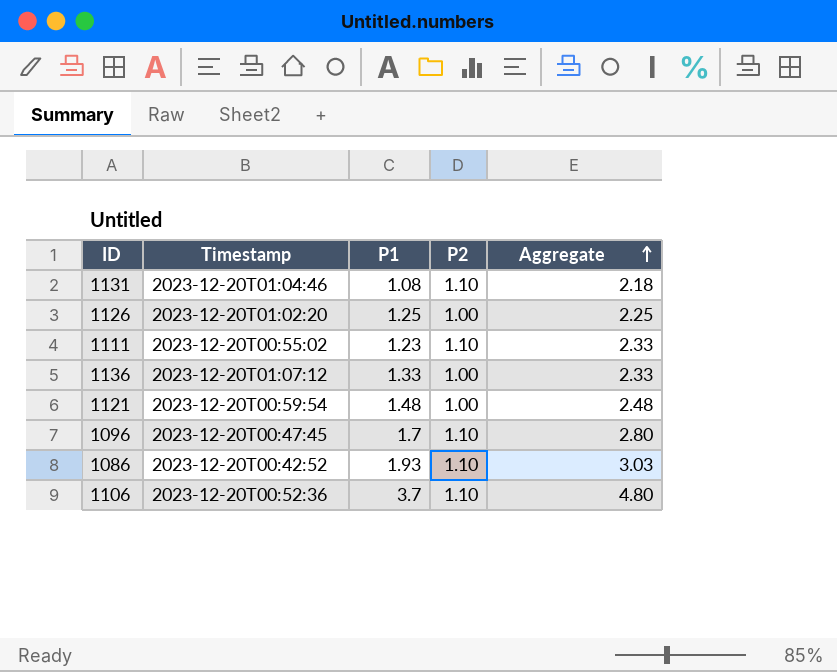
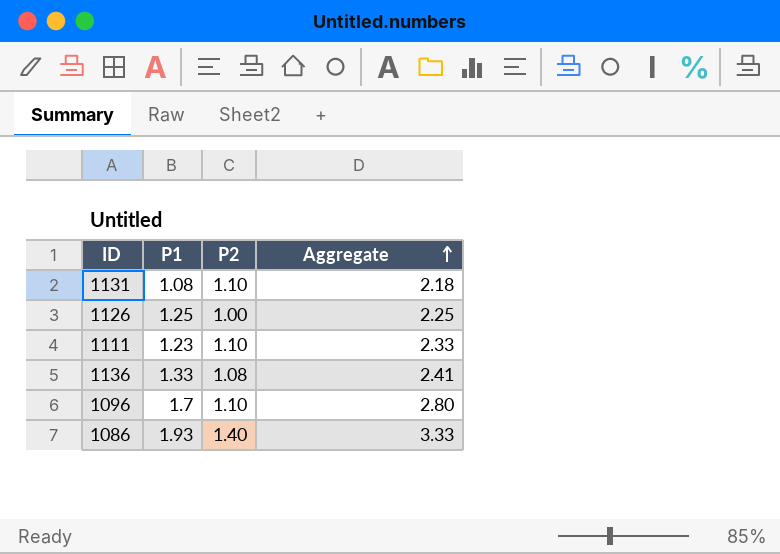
column Timestamp | position: 2 -> none
row 1121: 2023-12-20T00:59:54 | 1.48 | 1.00 | 2.48 -> none
row 1106: 2023-12-20T00:52:36 | 3.7 | 1.10 | 4.80 -> none
1136 | P2: 1.00 -> 1.08
1136 | Aggregate: 2.33 -> 2.41
1086 | P2: 1.10 -> 1.40
1086 | Aggregate: 3.03 -> 3.33

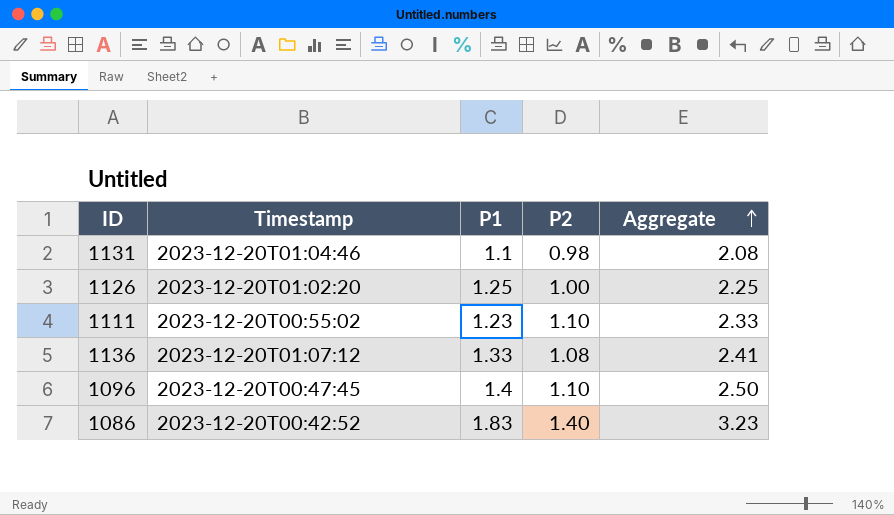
column Timestamp | position: none -> 2
1131 | P1: 1.08 -> 1.1
1131 | P2: 1.10 -> 0.98
1131 | Aggregate: 2.18 -> 2.08
1096 | P1: 1.7 -> 1.4
1096 | Aggregate: 2.80 -> 2.50
1086 | P1: 1.93 -> 1.83
1086 | Aggregate: 3.33 -> 3.23

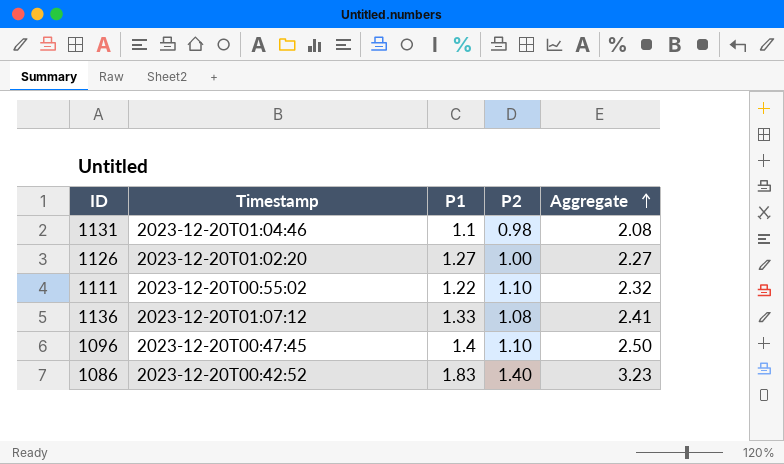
1126 | P1: 1.25 -> 1.27
1126 | Aggregate: 2.25 -> 2.27
1111 | P1: 1.23 -> 1.22
1111 | Aggregate: 2.33 -> 2.32

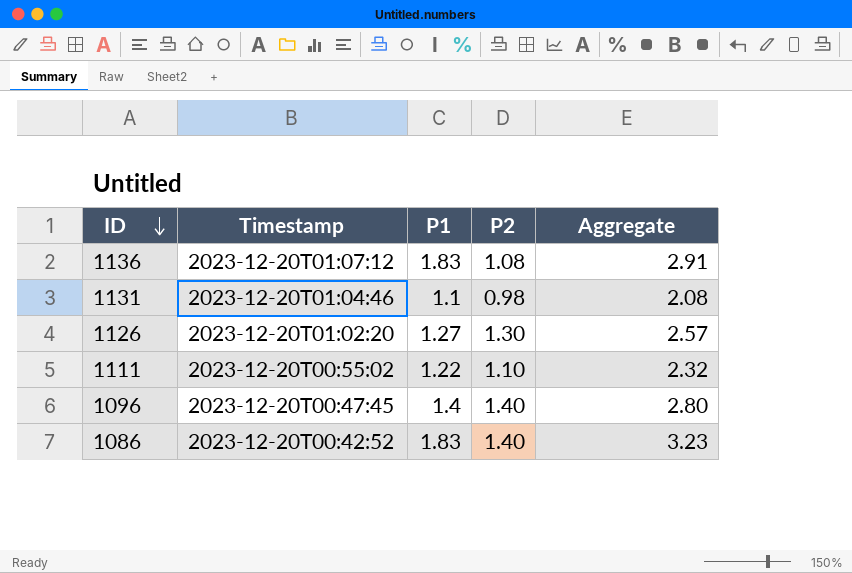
row order: Aggregate ascending -> ID descending
1136 | P1: 1.33 -> 1.83
1136 | Aggregate: 2.41 -> 2.91
1126 | P2: 1.00 -> 1.30
1126 | Aggregate: 2.27 -> 2.57
1096 | P2: 1.10 -> 1.40
1096 | Aggregate: 2.50 -> 2.80

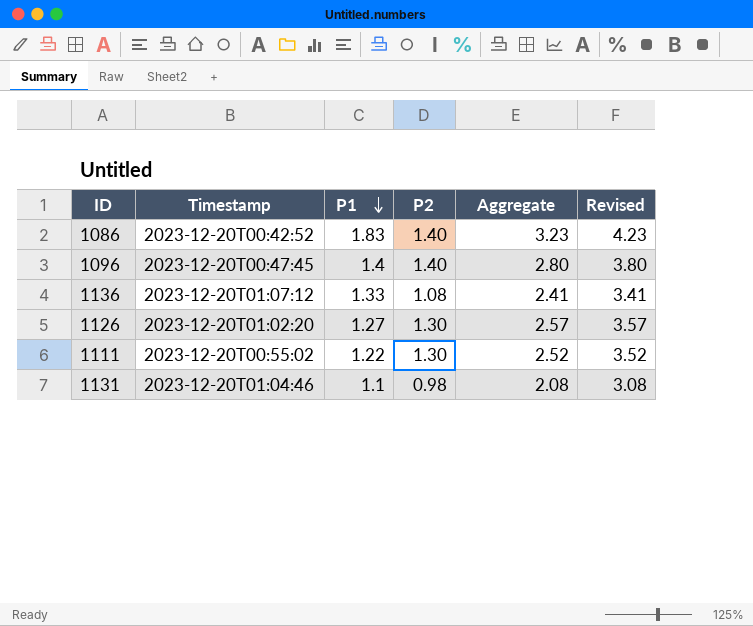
row order: ID descending -> P1 descending
column Revised | formula: none -> [Aggregate] + 1
1136 | P1: 1.83 -> 1.33
1136 | Aggregate: 2.91 -> 2.41
1111 | P2: 1.10 -> 1.30
1111 | Aggregate: 2.32 -> 2.52

